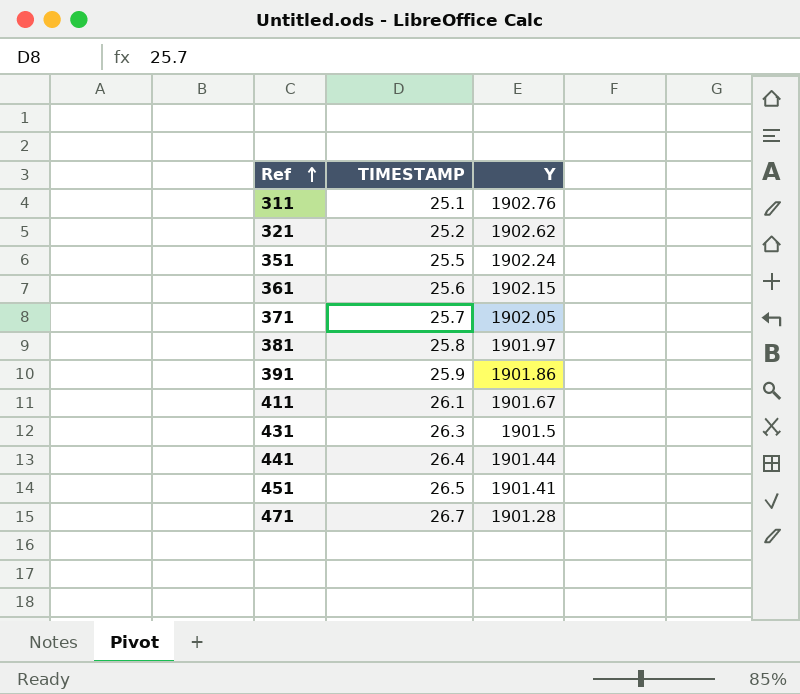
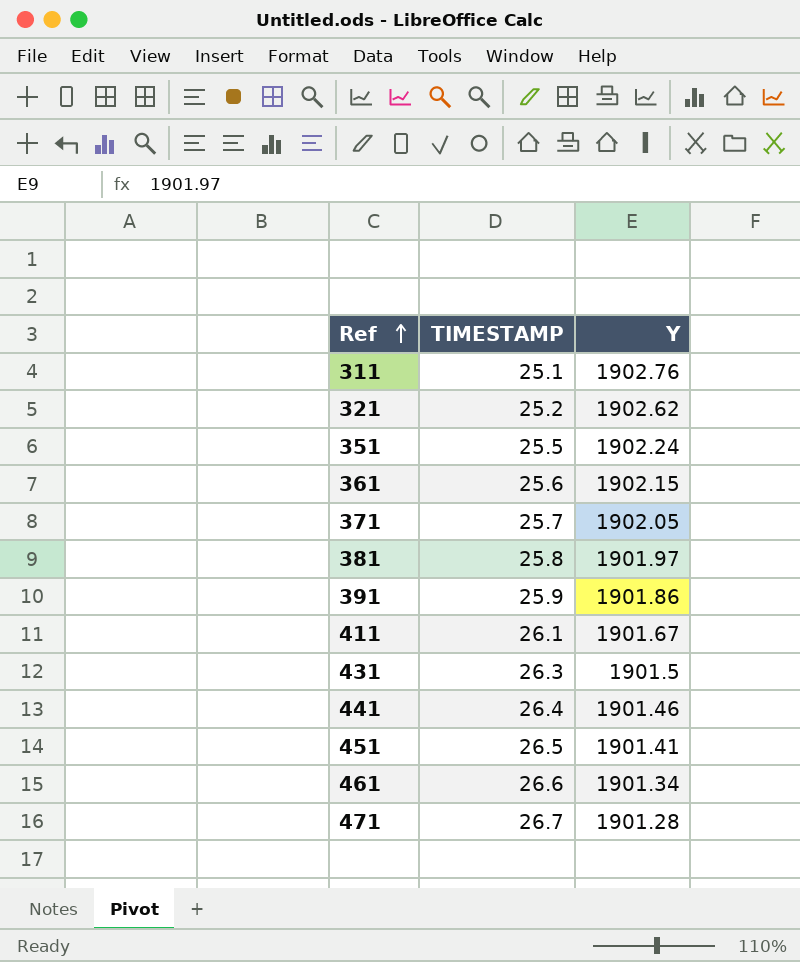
441 | Y: 1901.44 -> 1901.46
row 461: none -> 26.6 | 1901.34

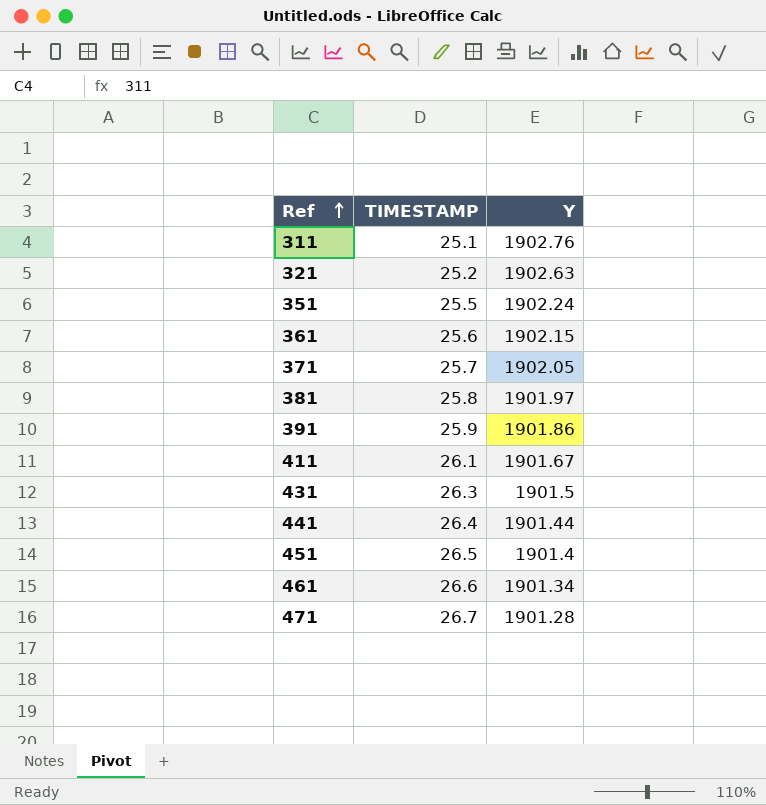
321 | Y: 1902.62 -> 1902.63
441 | Y: 1901.46 -> 1901.44
451 | Y: 1901.41 -> 1901.4

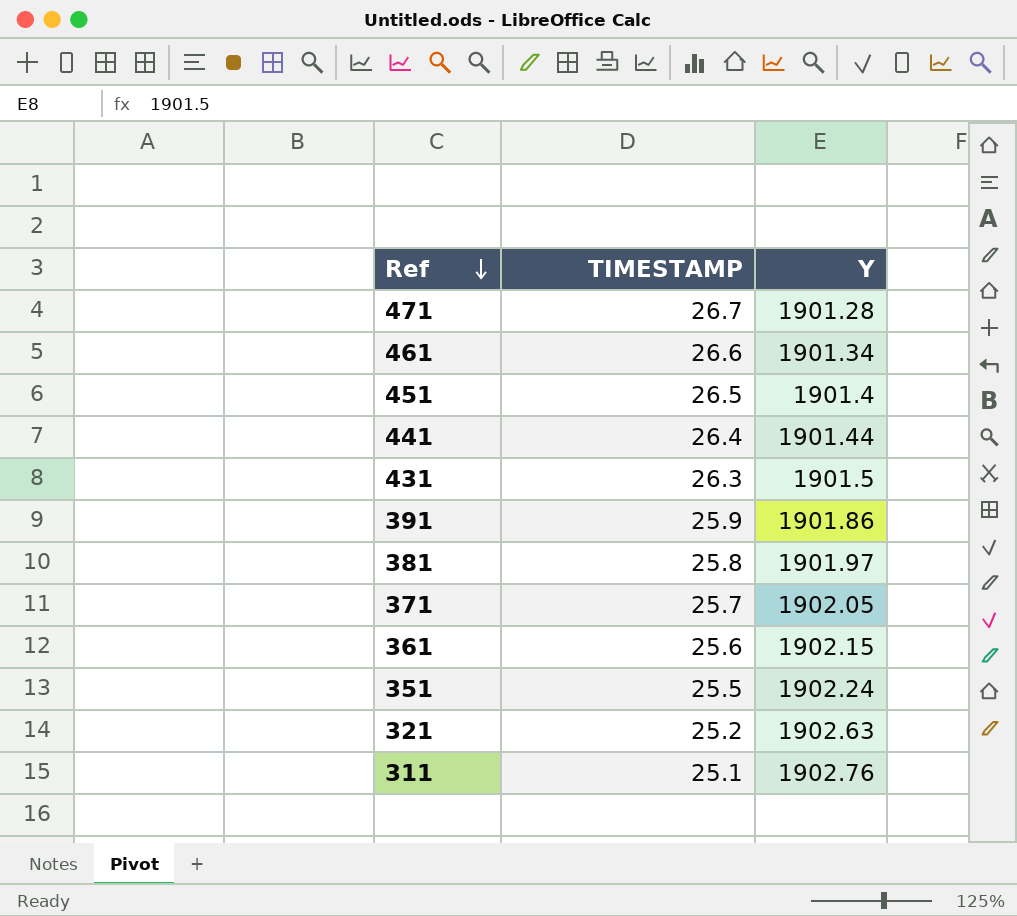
row order: Ref ascending -> Ref descending
row 411: 26.1 | 1901.67 -> none

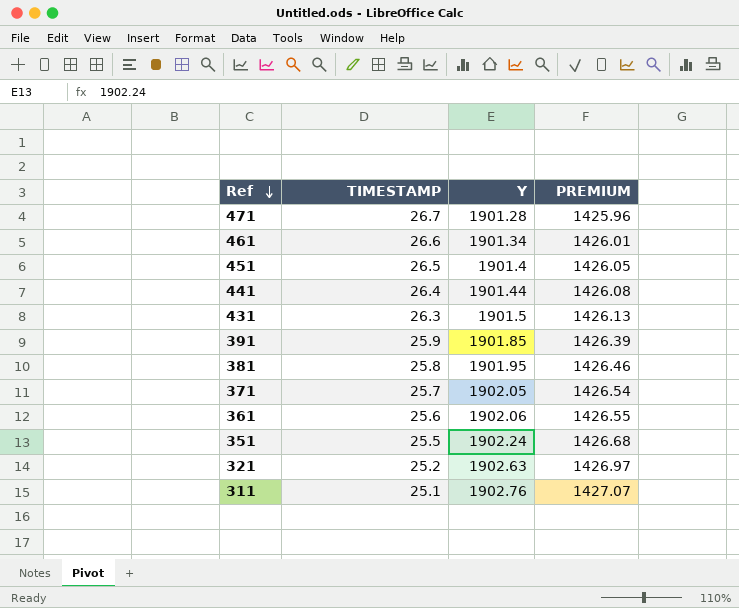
column PREMIUM | formula: none -> [Y] * 0.75
391 | Y: 1901.86 -> 1901.85
381 | Y: 1901.97 -> 1901.95
361 | Y: 1902.15 -> 1902.06

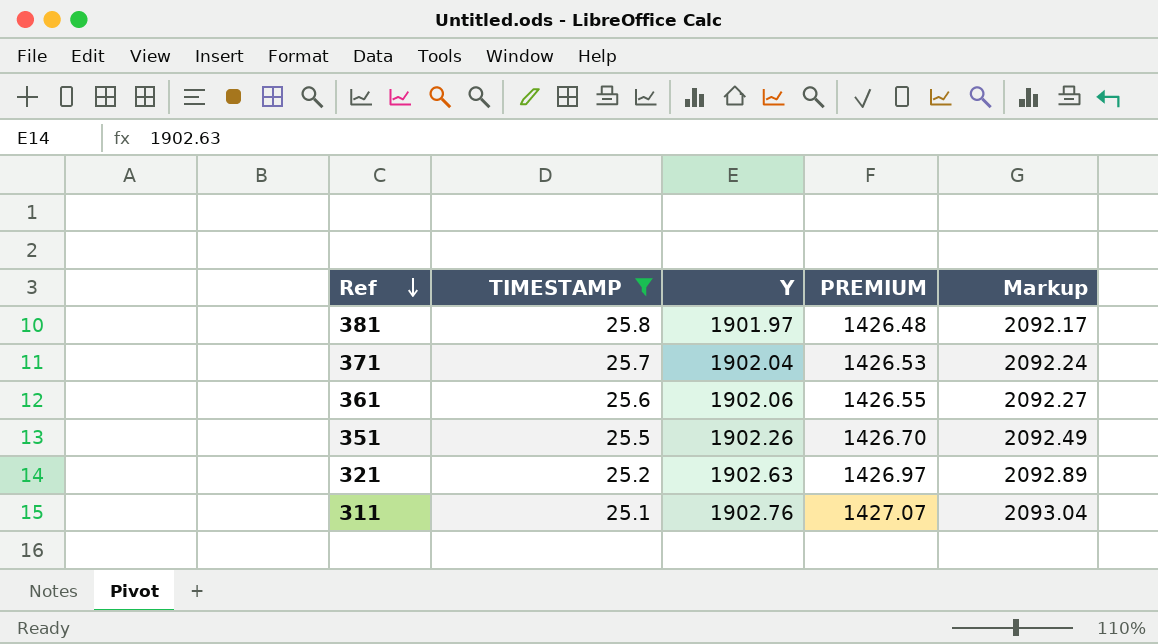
filter: none -> TIMESTAMP <= 25.8
column Markup | formula: none -> [Y] * 1.1
381 | Y: 1901.95 -> 1901.97
381 | PREMIUM: 1426.46 -> 1426.48
371 | Y: 1902.05 -> 1902.04
371 | PREMIUM: 1426.54 -> 1426.53
351 | Y: 1902.24 -> 1902.26
351 | PREMIUM: 1426.68 -> 1426.70

